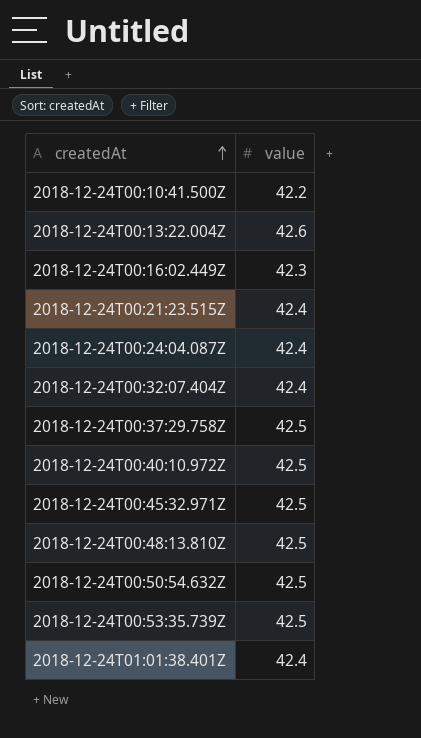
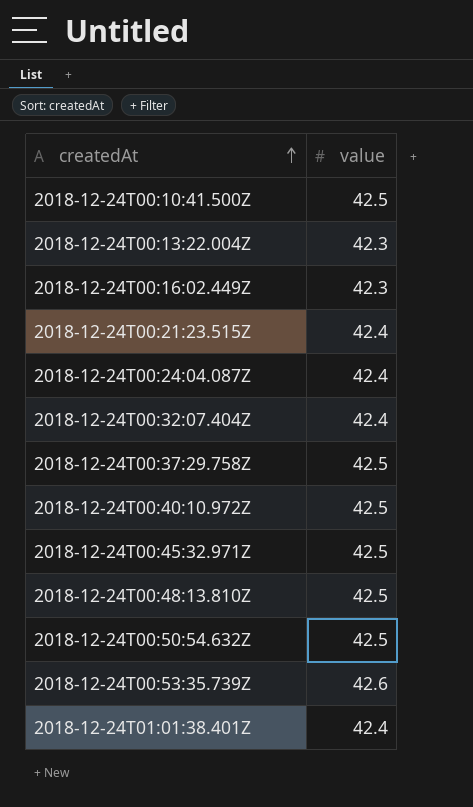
2018-12-24T00:10:41.500Z | value: 42.2 -> 42.5
2018-12-24T00:13:22.004Z | value: 42.6 -> 42.3
2018-12-24T00:53:35.739Z | value: 42.5 -> 42.6

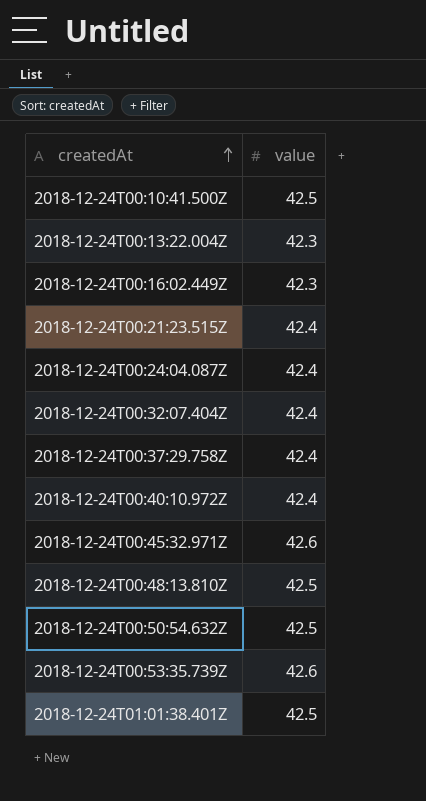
2018-12-24T00:37:29.758Z | value: 42.5 -> 42.4
2018-12-24T00:40:10.972Z | value: 42.5 -> 42.4
2018-12-24T00:45:32.971Z | value: 42.5 -> 42.6
2018-12-24T01:01:38.401Z | value: 42.4 -> 42.5

